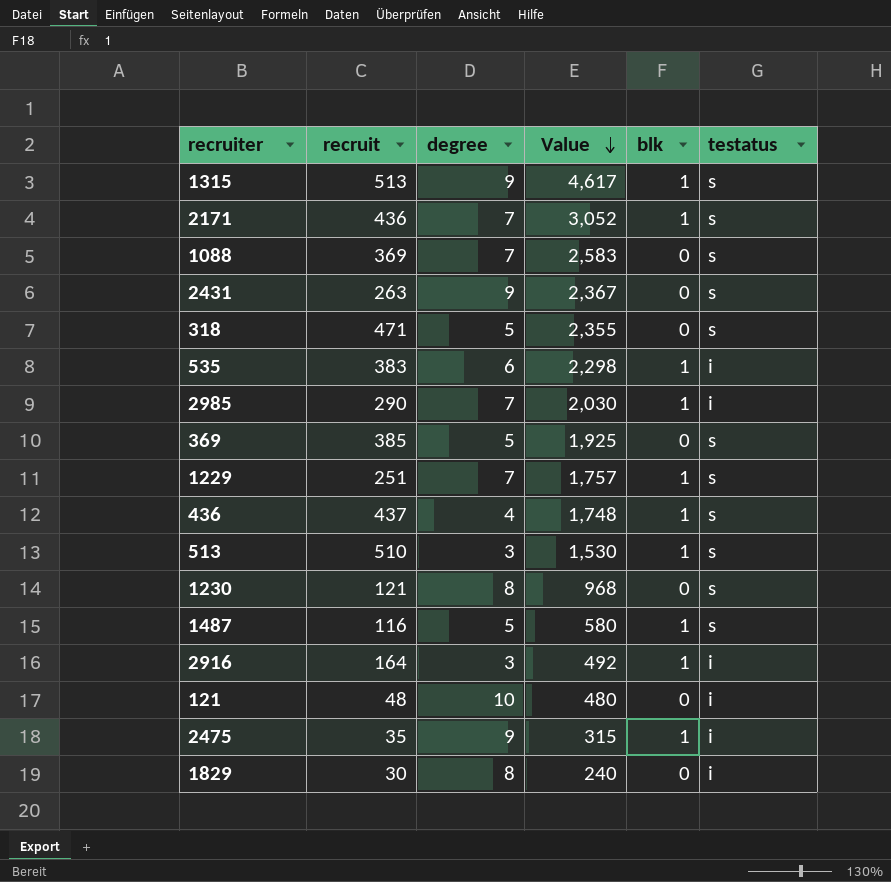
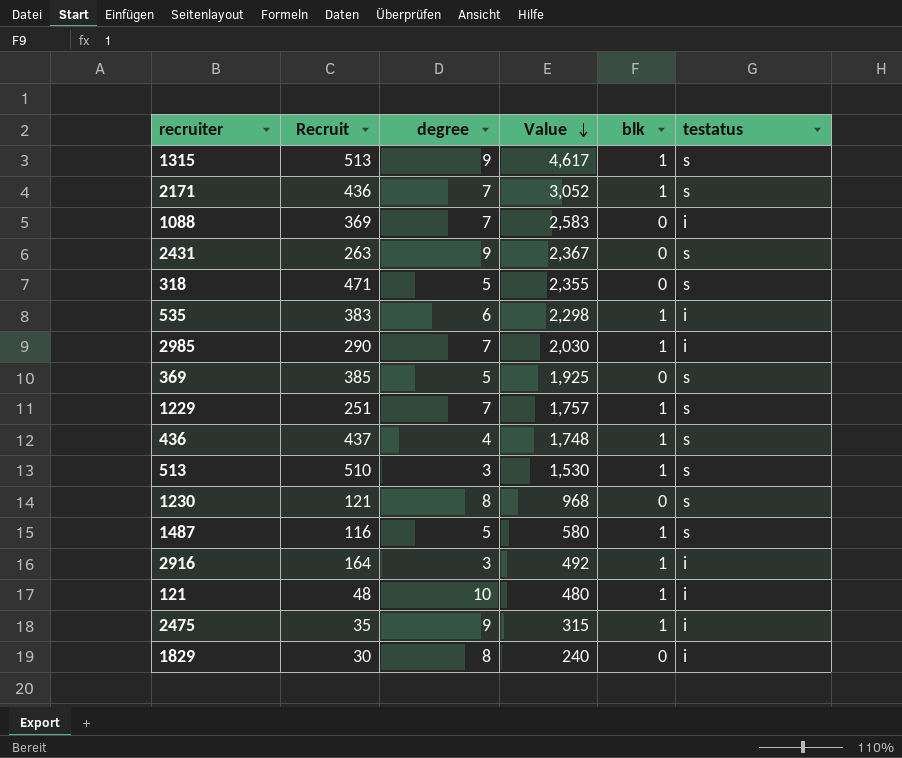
column name: recruit -> Recruit
1088 | testatus: s -> i
121 | blk: 0 -> 1

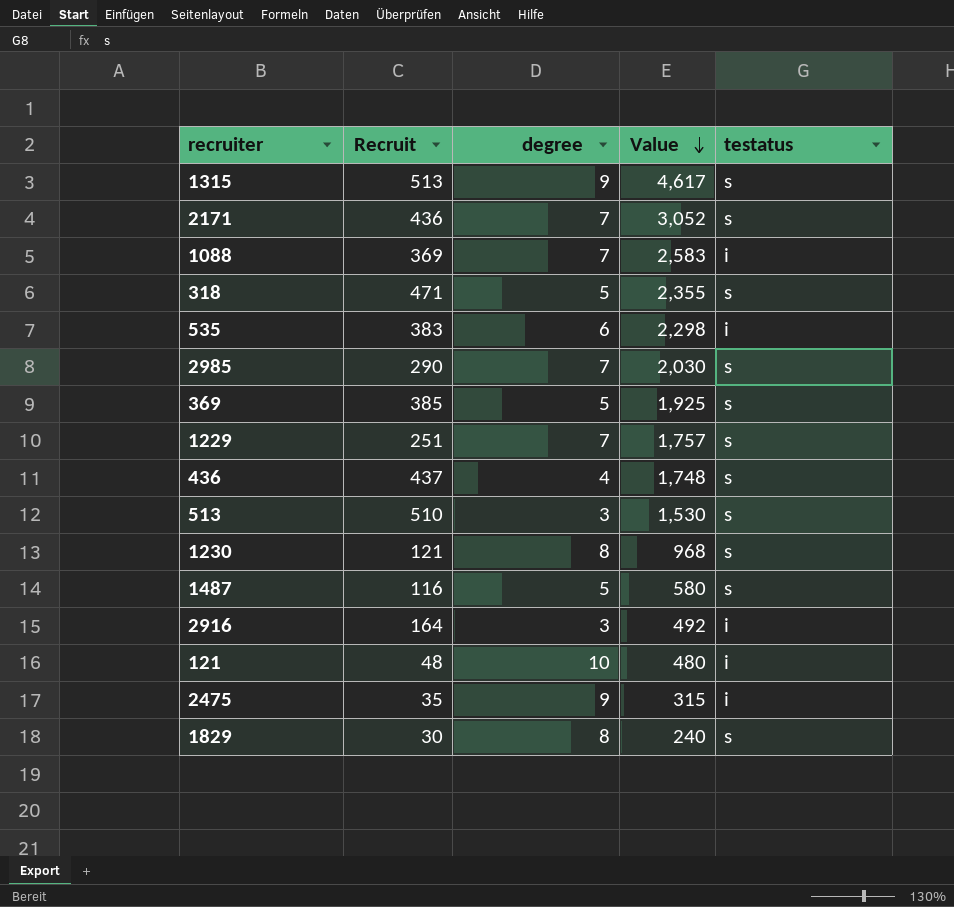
column blk | position: 5 -> none
row 2431: 263 | 9 | 2,367 | 0 | s -> none
2985 | testatus: i -> s
1829 | testatus: i -> s

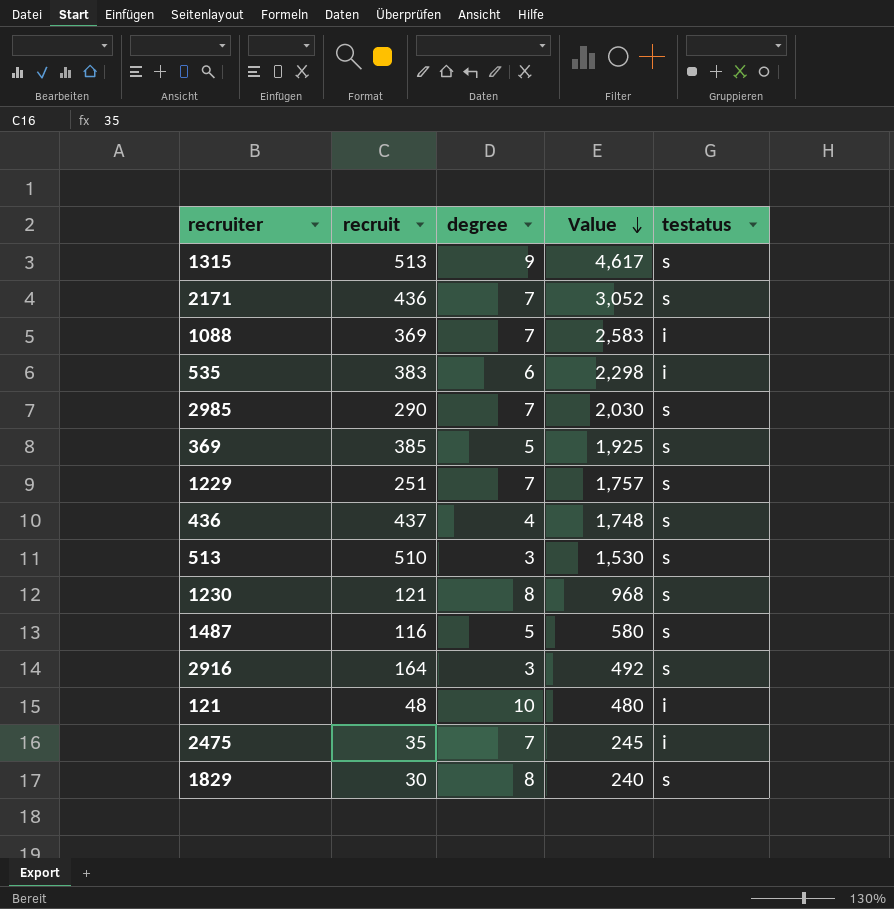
column name: Recruit -> recruit
row 318: 471 | 5 | 2,355 | s -> none
2916 | testatus: i -> s
2475 | degree: 9 -> 7
2475 | Value: 315 -> 245

